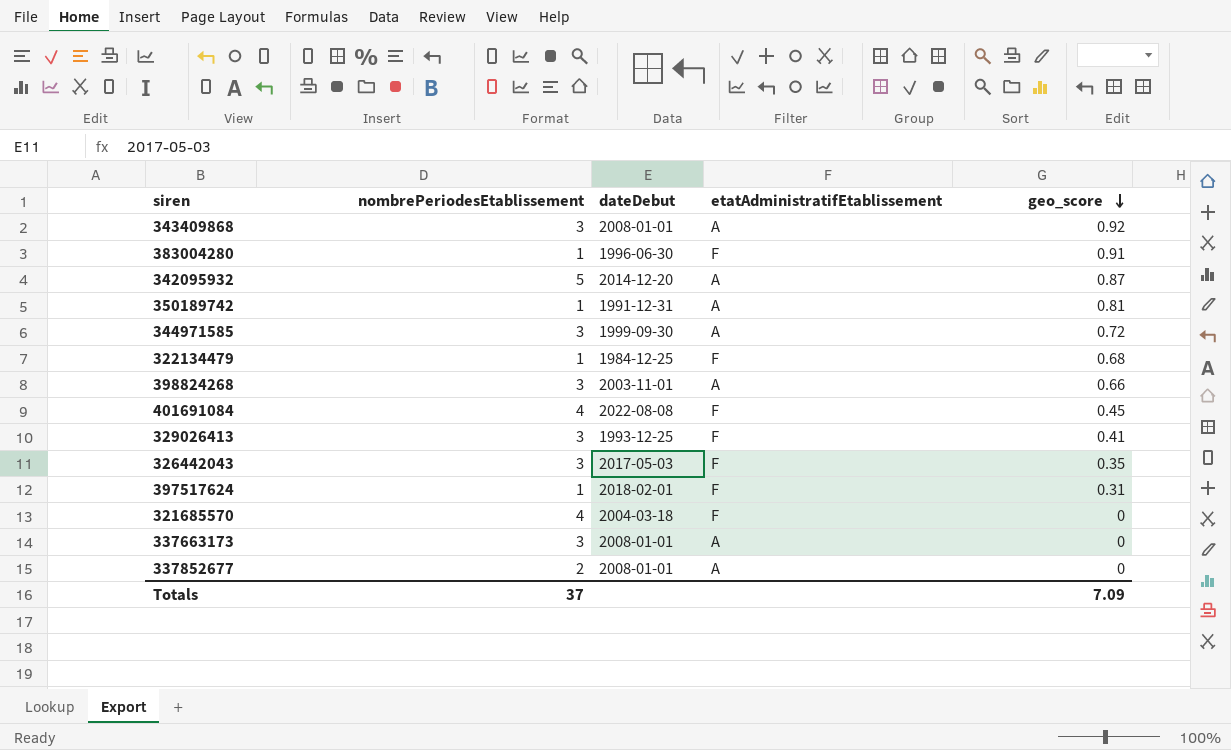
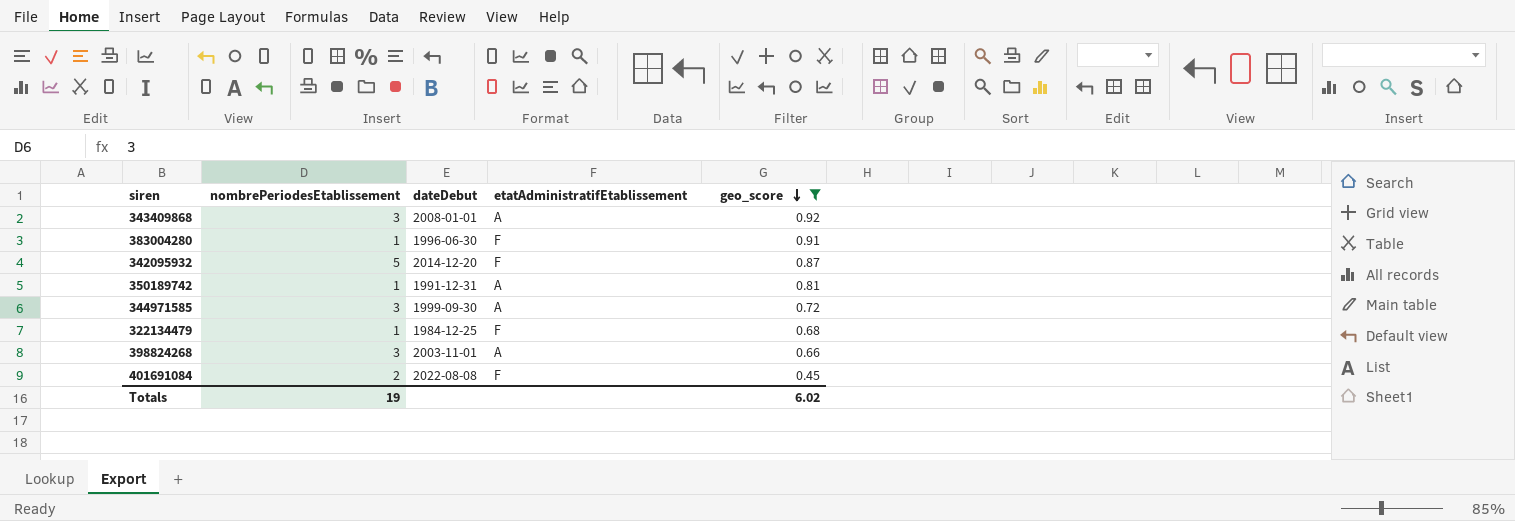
filter: none -> geo_score >= 0.45
342095932 | etatAdministratifEtablissement: A -> F
401691084 | nombrePeriodesEtablissement: 4 -> 2
Totals | nombrePeriodesEtablissement: 37 -> 19
Totals | geo_score: 7.09 -> 6.02

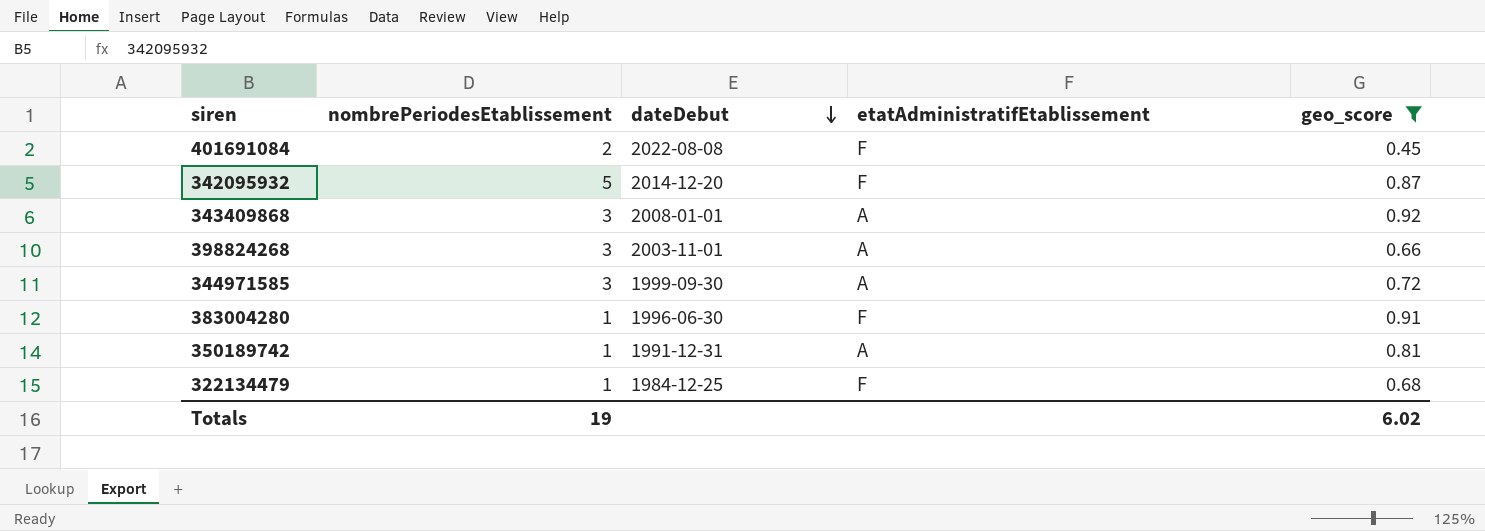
row order: geo_score descending -> dateDebut descending

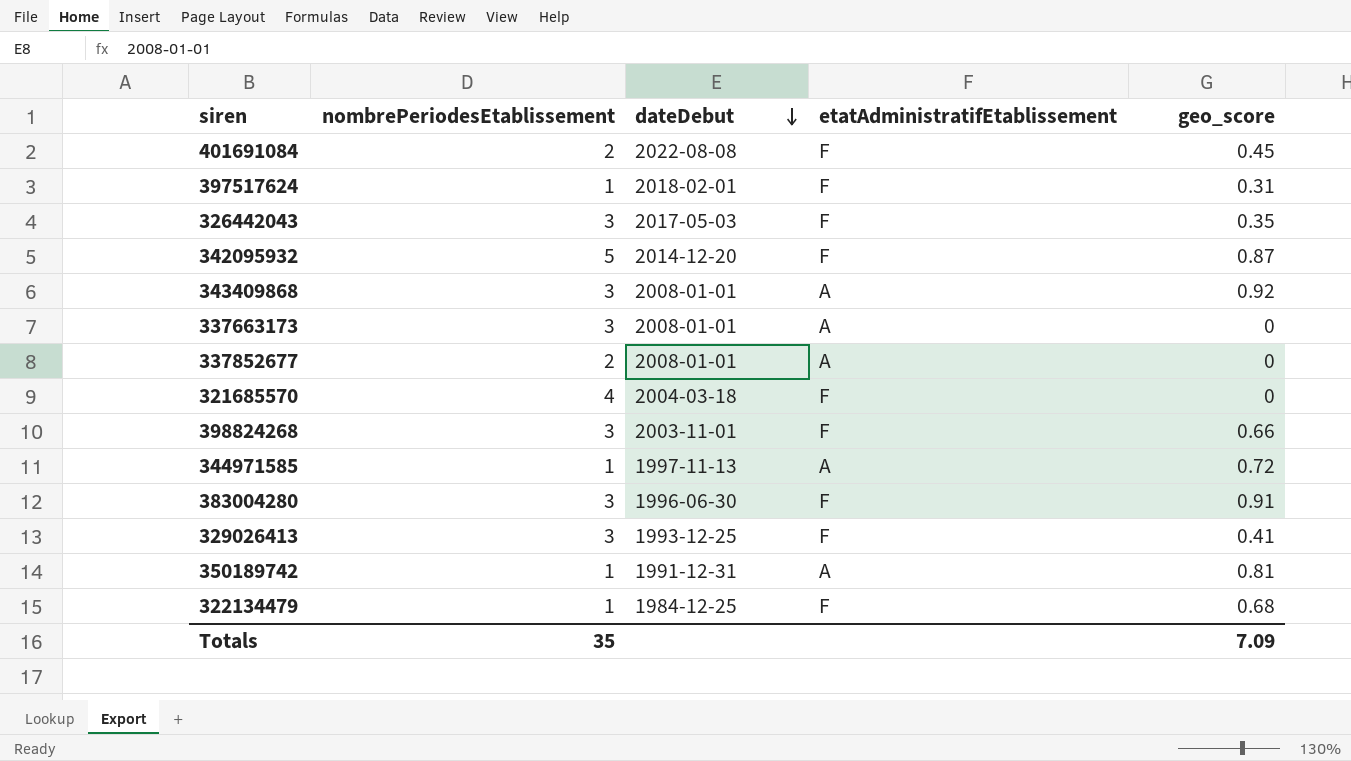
filter: geo_score >= 0.45 -> none
398824268 | etatAdministratifEtablissement: A -> F
344971585 | nombrePeriodesEtablissement: 3 -> 1
344971585 | dateDebut: 1999-09-30 -> 1997-11-13
383004280 | nombrePeriodesEtablissement: 1 -> 3
Totals | nombrePeriodesEtablissement: 19 -> 35
Totals | geo_score: 6.02 -> 7.09

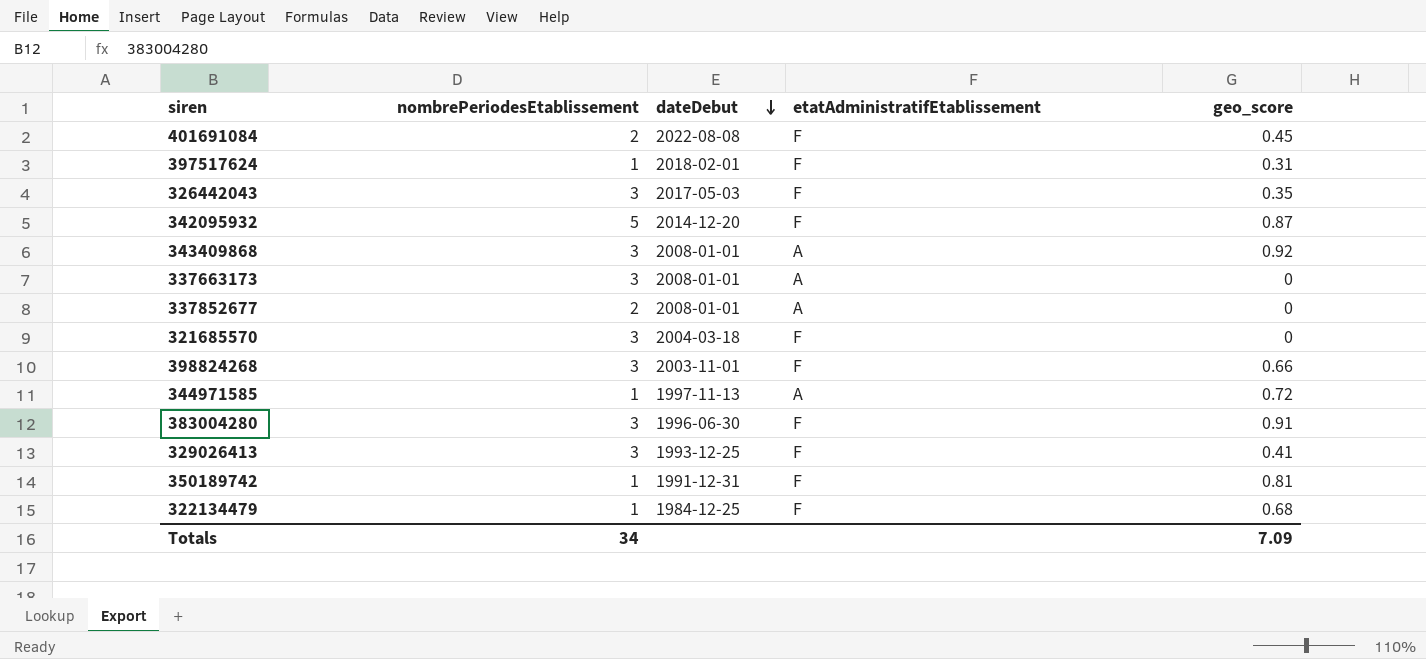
321685570 | nombrePeriodesEtablissement: 4 -> 3
350189742 | etatAdministratifEtablissement: A -> F
Totals | nombrePeriodesEtablissement: 35 -> 34

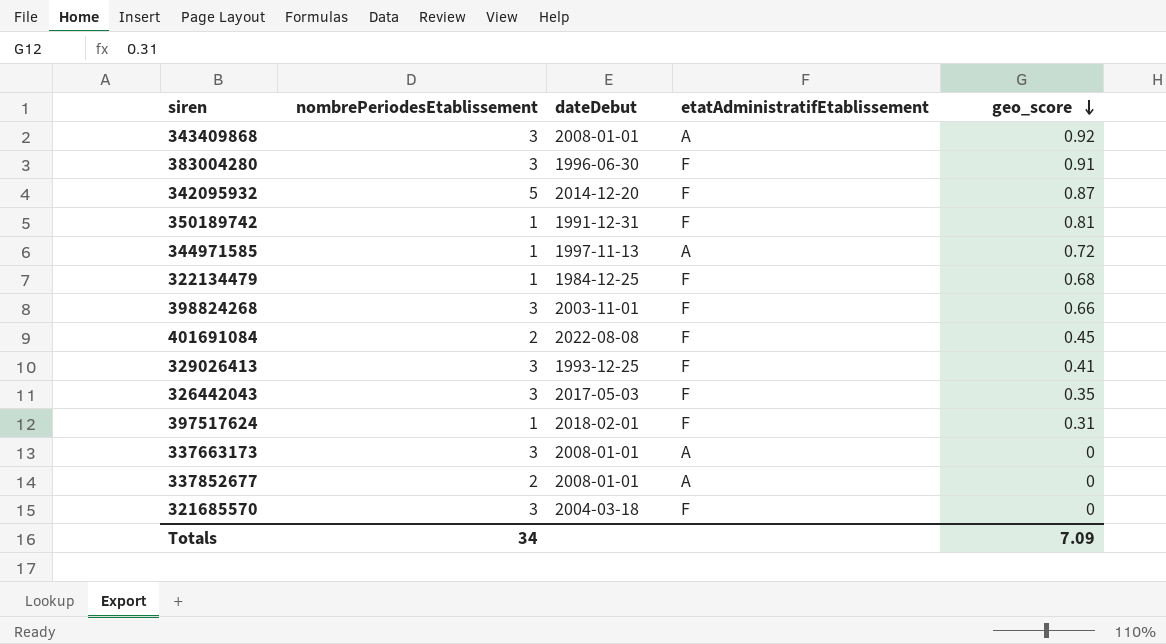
row order: dateDebut descending -> geo_score descending

